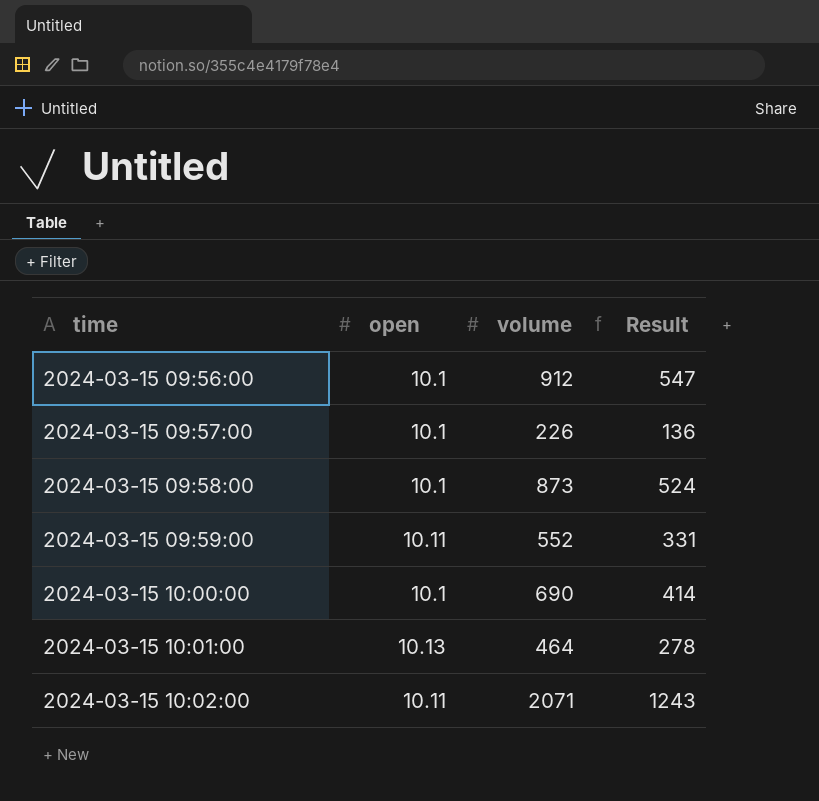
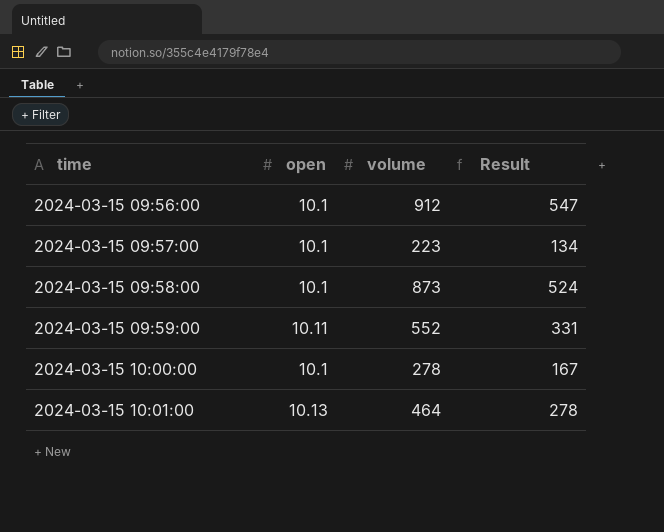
row 2024-03-15 10:02:00: 10.11 | 2071 | 1243 -> none
2024-03-15 09:57:00 | volume: 226 -> 223
2024-03-15 09:57:00 | Result: 136 -> 134
2024-03-15 10:00:00 | volume: 690 -> 278
2024-03-15 10:00:00 | Result: 414 -> 167

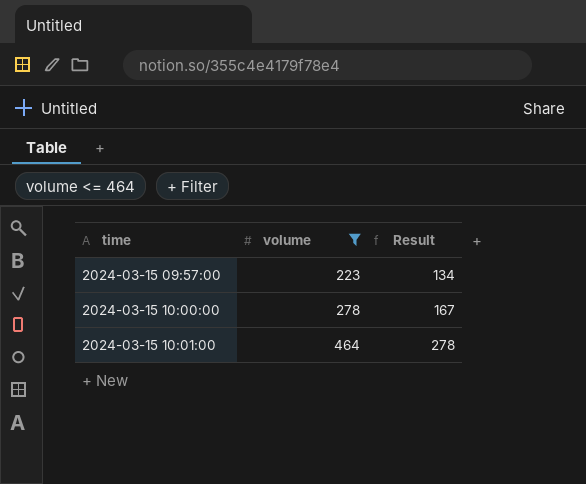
filter: none -> volume <= 464
column open | position: 2 -> none

